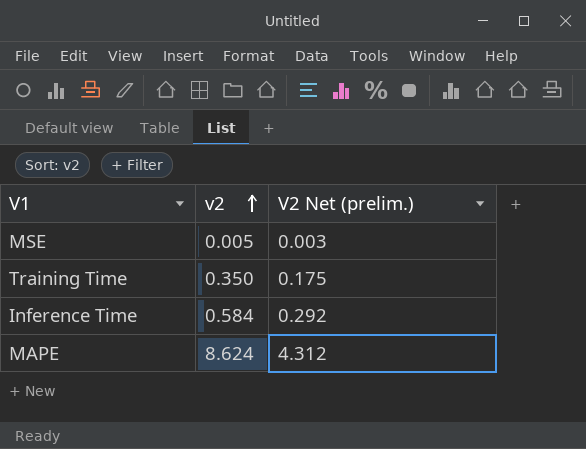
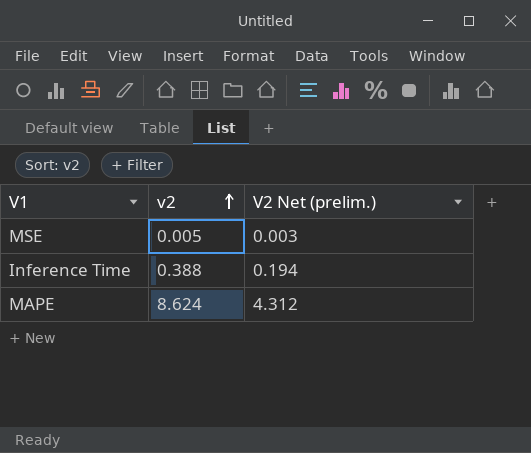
row Training Time: 0.350 | 0.175 -> none
Inference Time | v2: 0.584 -> 0.388
Inference Time | V2 Net (prelim.): 0.292 -> 0.194

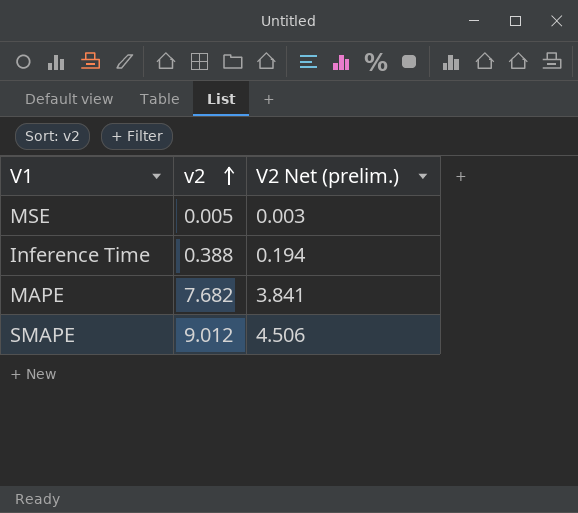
MAPE | v2: 8.624 -> 7.682
MAPE | V2 Net (prelim.): 4.312 -> 3.841
row SMAPE: none -> 9.012 | 4.506

